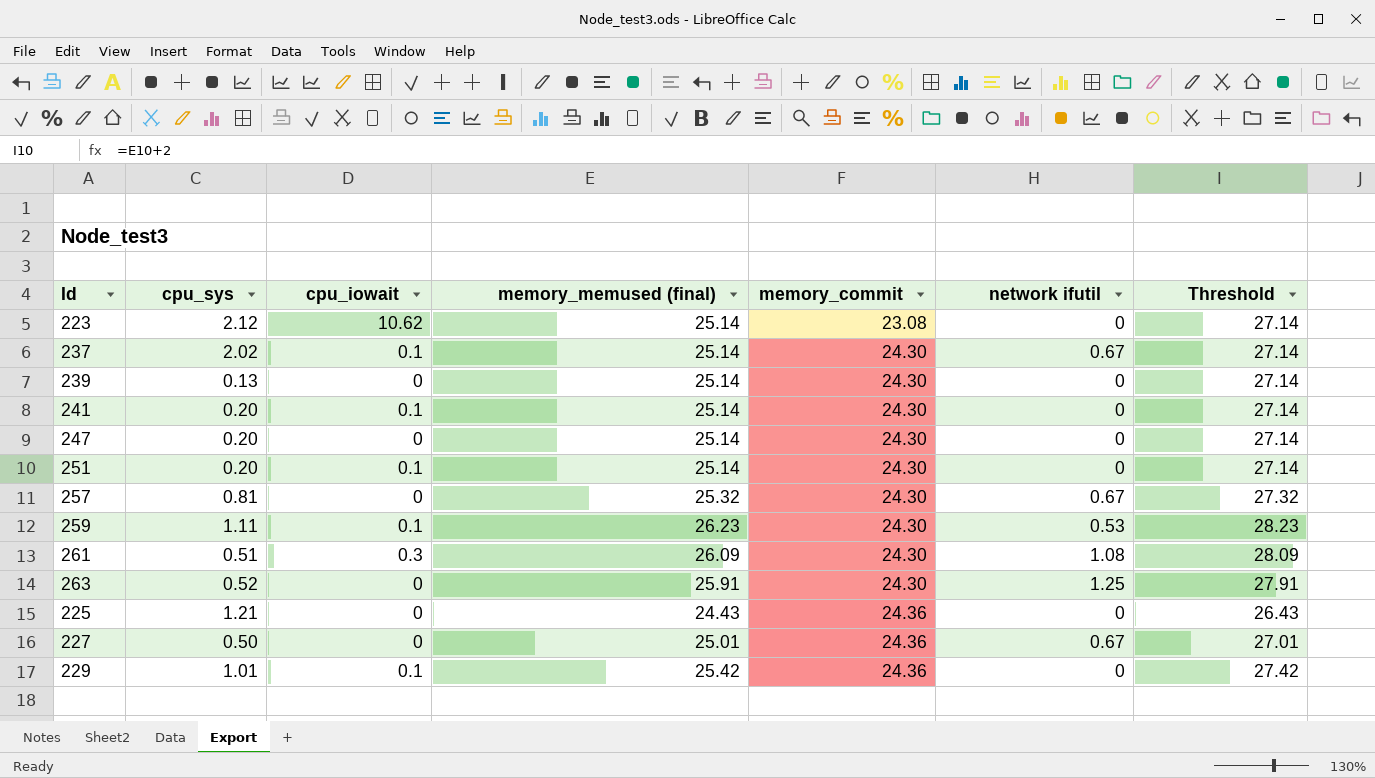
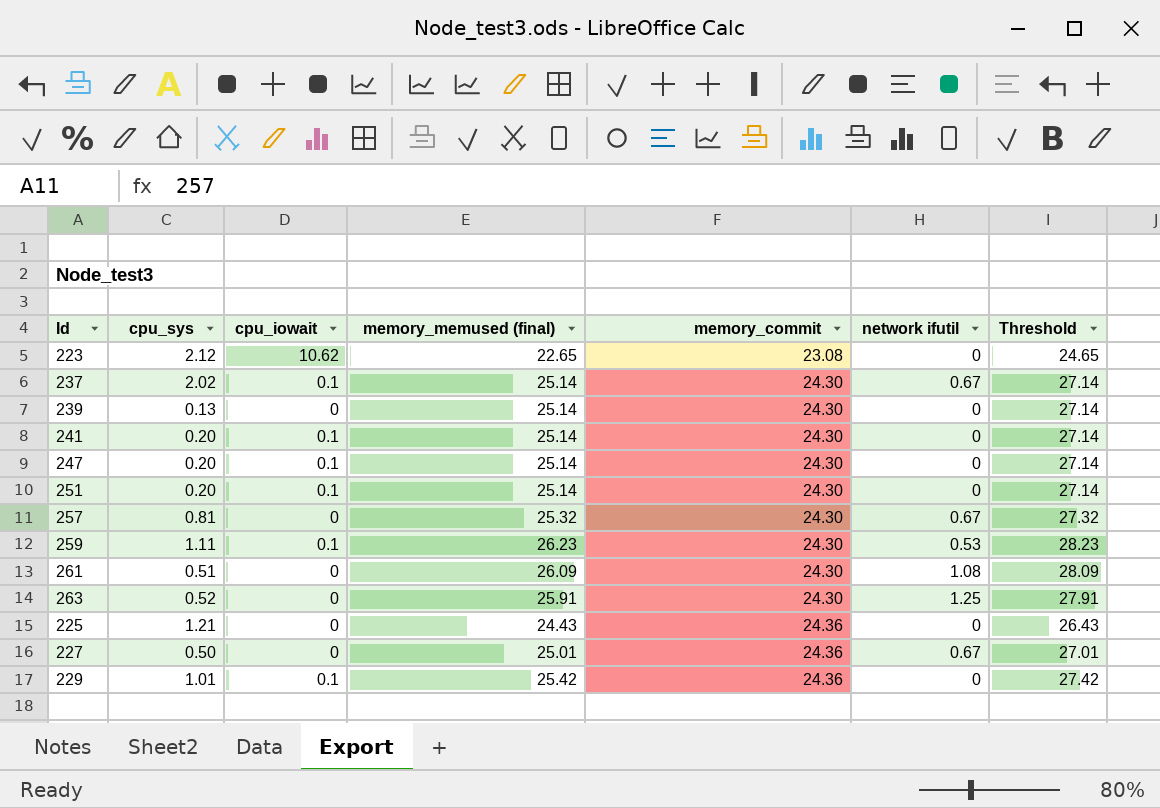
223 | memory_memused (final): 25.14 -> 22.65
223 | Threshold: 27.14 -> 24.65
247 | cpu_iowait: 0 -> 0.1
261 | cpu_iowait: 0.3 -> 0

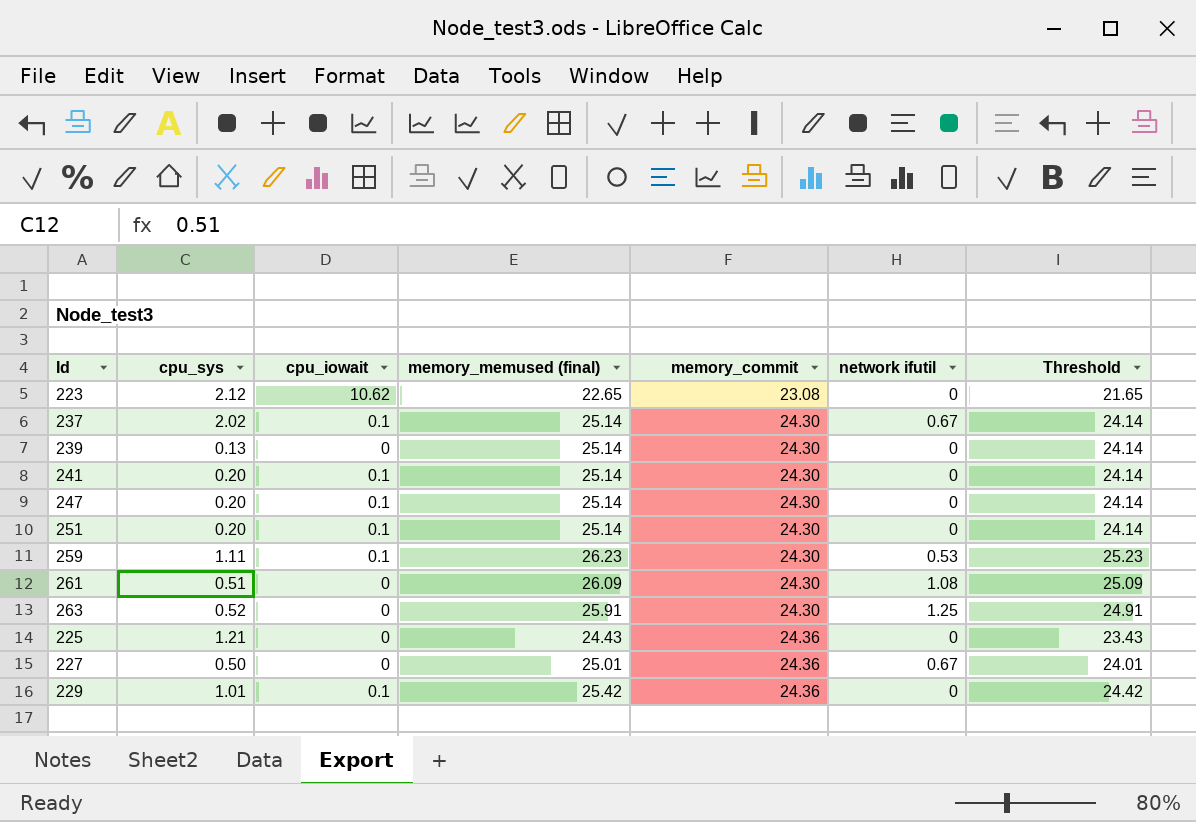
column Threshold | formula: [memory_memused (final)] + 2 -> [memory_memused (final)] - 1
row 257: 0.81 | 0 | 25.32 | 24.30 | 0.67 | 27.32 -> none

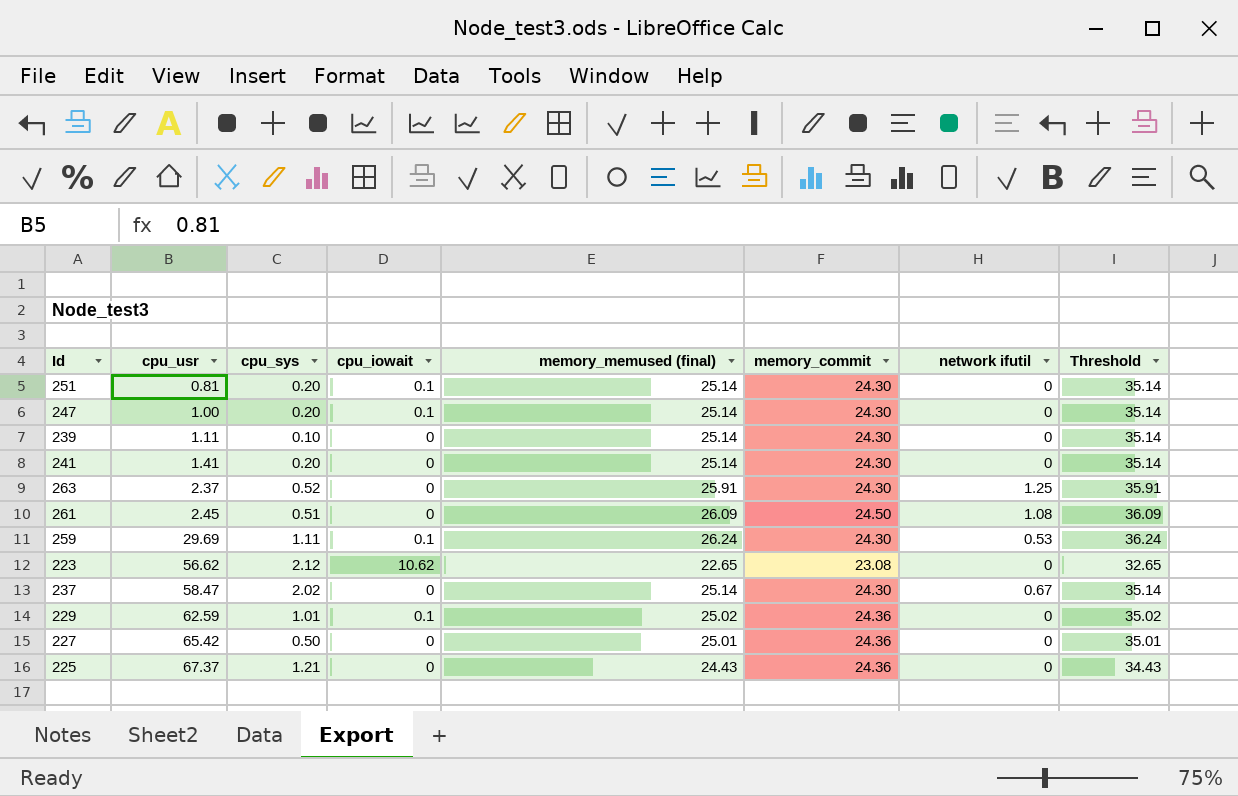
row order: memory_commit ascending -> cpu_usr ascending
column cpu_usr | position: none -> 2
column Threshold | formula: [memory_memused (final)] - 1 -> [memory_memused (final)] + 10
239 | cpu_sys: 0.13 -> 0.10
241 | cpu_iowait: 0.1 -> 0
261 | memory_commit: 24.30 -> 24.50
259 | memory_memused (final): 26.23 -> 26.24
237 | cpu_iowait: 0.1 -> 0
229 | memory_memused (final): 25.42 -> 25.02
227 | network ifutil: 0.67 -> 0

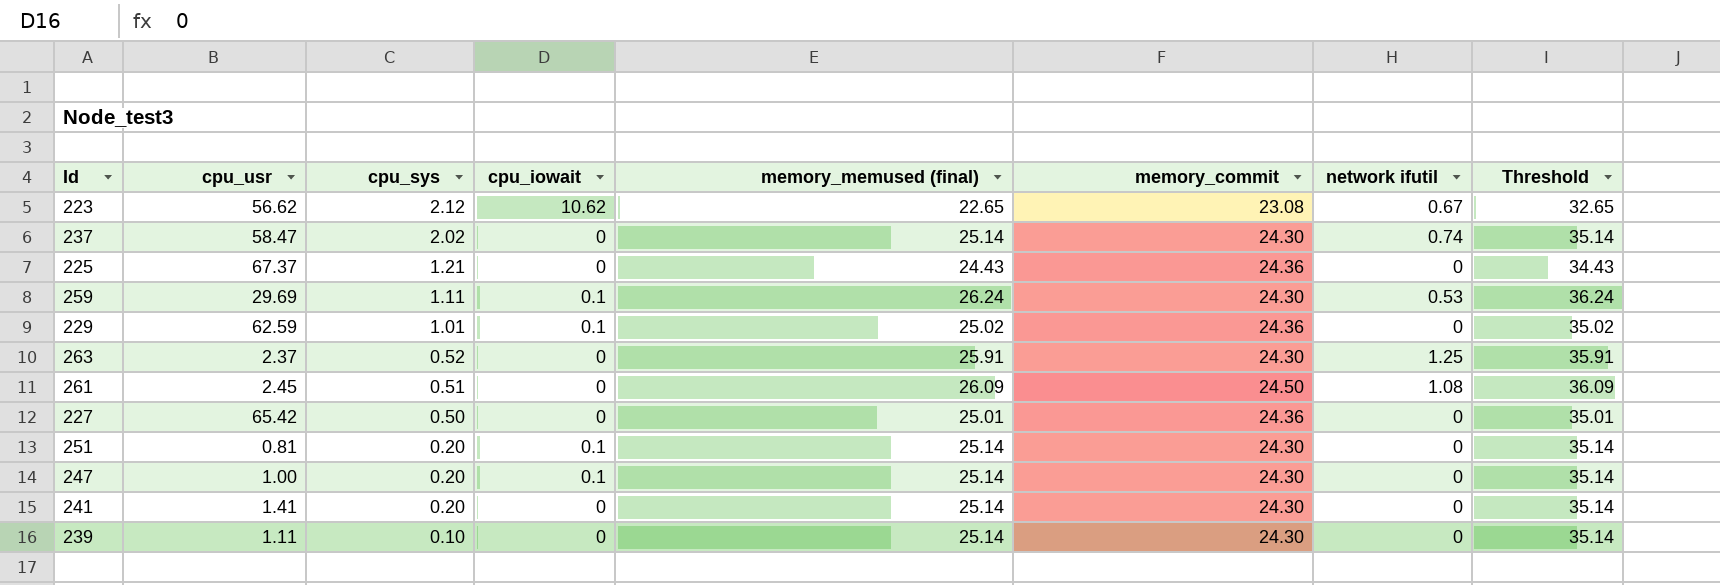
row order: cpu_usr ascending -> cpu_sys descending
223 | network ifutil: 0 -> 0.67
237 | network ifutil: 0.67 -> 0.74

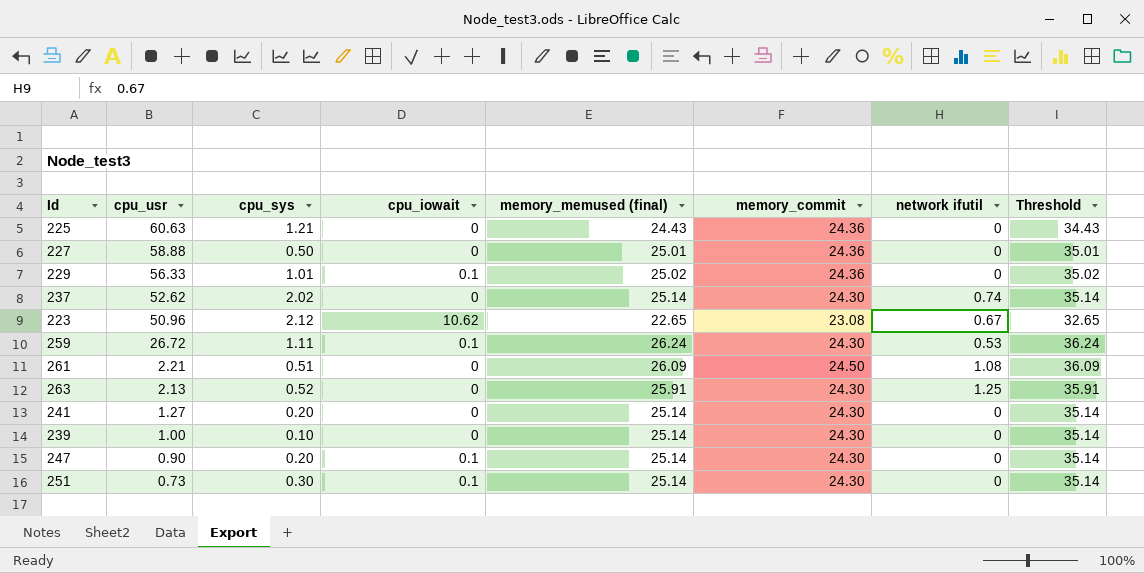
row order: cpu_sys descending -> cpu_usr descending
225 | cpu_usr: 67.37 -> 60.63
227 | cpu_usr: 65.42 -> 58.88
229 | cpu_usr: 62.59 -> 56.33
237 | cpu_usr: 58.47 -> 52.62
223 | cpu_usr: 56.62 -> 50.96
259 | cpu_usr: 29.69 -> 26.72
261 | cpu_usr: 2.45 -> 2.21
263 | cpu_usr: 2.37 -> 2.13
241 | cpu_usr: 1.41 -> 1.27
239 | cpu_usr: 1.11 -> 1.00
247 | cpu_usr: 1.00 -> 0.90
251 | cpu_usr: 0.81 -> 0.73
251 | cpu_sys: 0.20 -> 0.30

